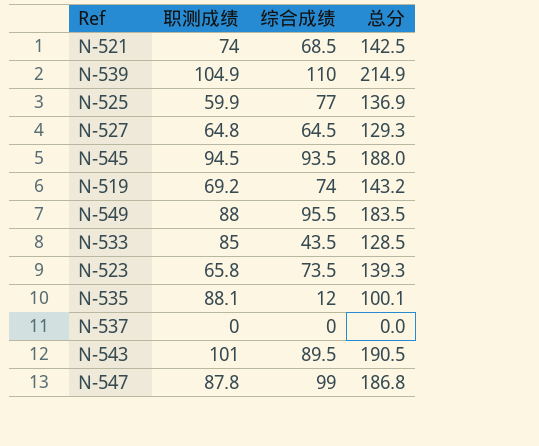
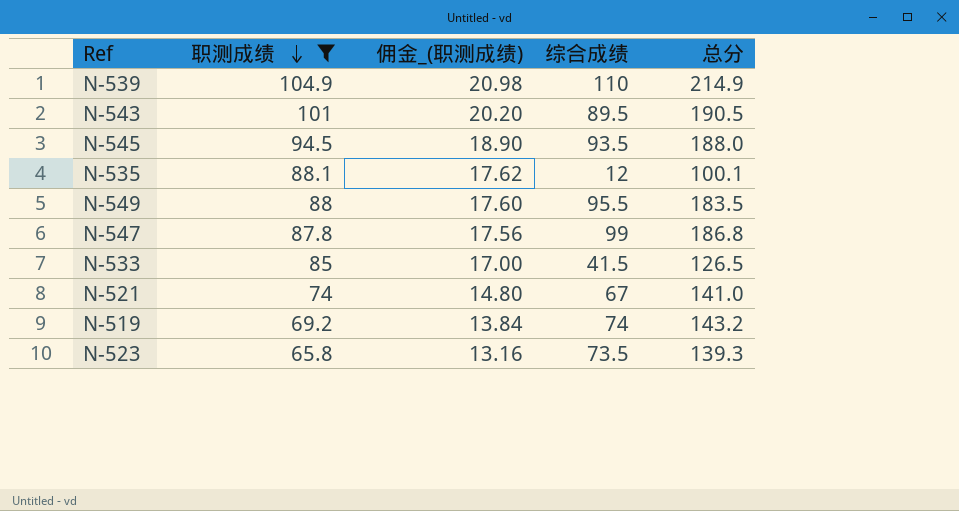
filter: none -> 职测成绩 >= 65.8
row order: none -> 职测成绩 descending
column 佣金_(职测成绩) | formula: none -> [职测成绩] * 0.2
N-533 | 综合成绩: 43.5 -> 41.5
N-533 | 总分: 128.5 -> 126.5
N-521 | 综合成绩: 68.5 -> 67
N-521 | 总分: 142.5 -> 141.0

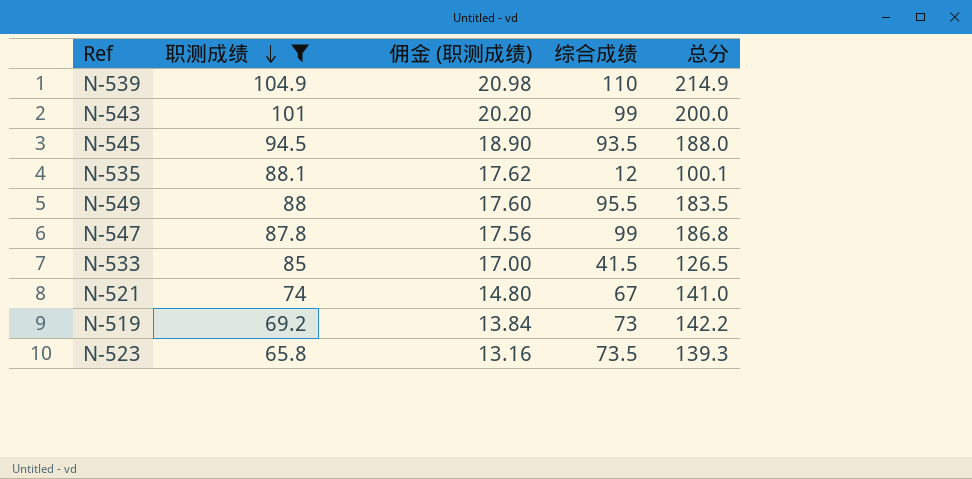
column name: 佣金_(职测成绩) -> 佣金 (职测成绩)
N-543 | 综合成绩: 89.5 -> 99
N-543 | 总分: 190.5 -> 200.0
N-519 | 综合成绩: 74 -> 73
N-519 | 总分: 143.2 -> 142.2

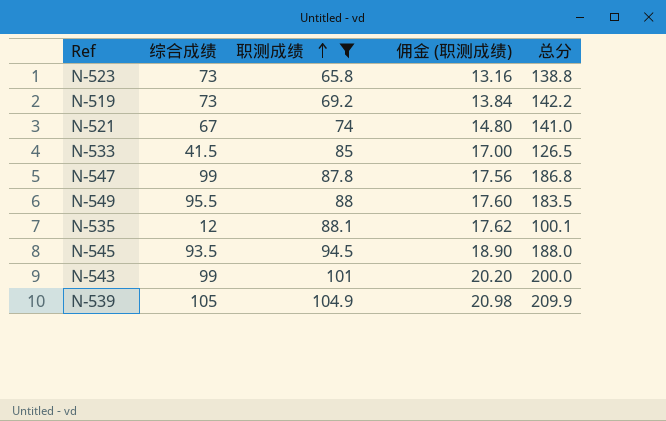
row order: 职测成绩 descending -> 职测成绩 ascending
column 综合成绩 | position: 4 -> 2
N-523 | 综合成绩: 73.5 -> 73
N-523 | 总分: 139.3 -> 138.8
N-539 | 综合成绩: 110 -> 105
N-539 | 总分: 214.9 -> 209.9

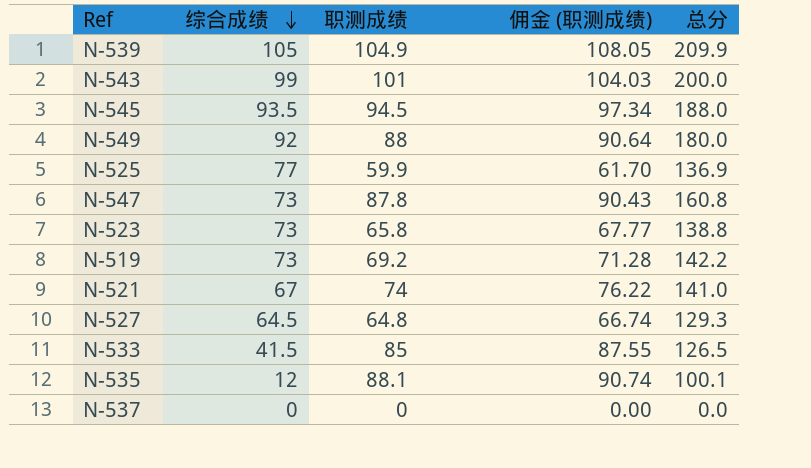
filter: 职测成绩 >= 65.8 -> none
row order: 职测成绩 ascending -> 综合成绩 descending
column 佣金 (职测成绩) | formula: [职测成绩] * 0.2 -> [职测成绩] * 1.03
N-549 | 综合成绩: 95.5 -> 92
N-549 | 总分: 183.5 -> 180.0
N-547 | 综合成绩: 99 -> 73
N-547 | 总分: 186.8 -> 160.8

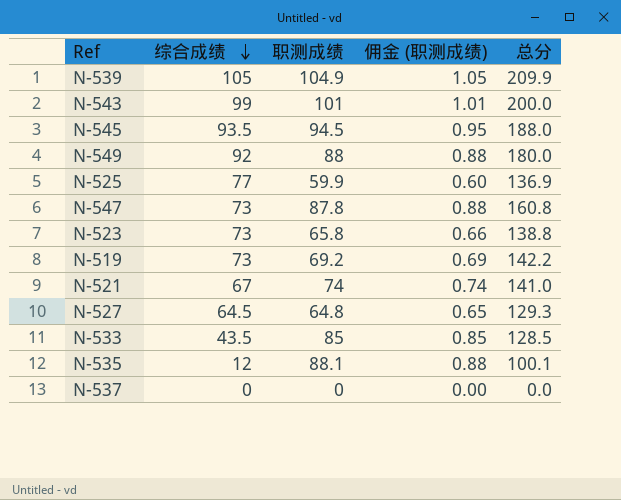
column 佣金 (职测成绩) | formula: [职测成绩] * 1.03 -> [职测成绩] * 0.01
N-533 | 综合成绩: 41.5 -> 43.5
N-533 | 总分: 126.5 -> 128.5

